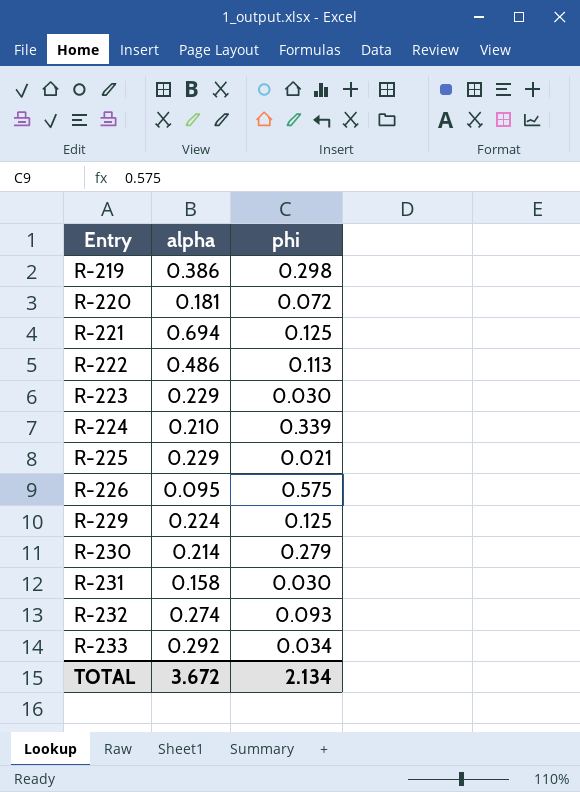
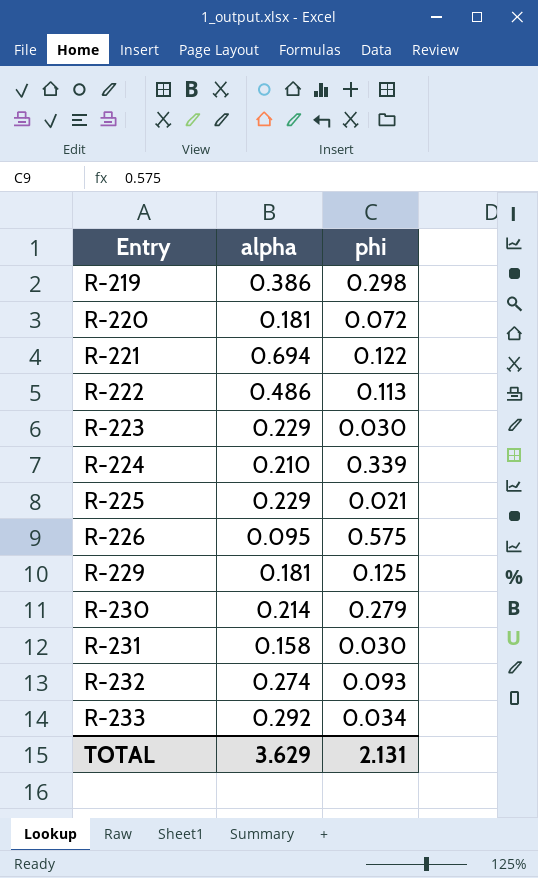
R-221 | phi: 0.125 -> 0.122
R-229 | alpha: 0.224 -> 0.181
TOTAL | alpha: 3.672 -> 3.629
TOTAL | phi: 2.134 -> 2.131

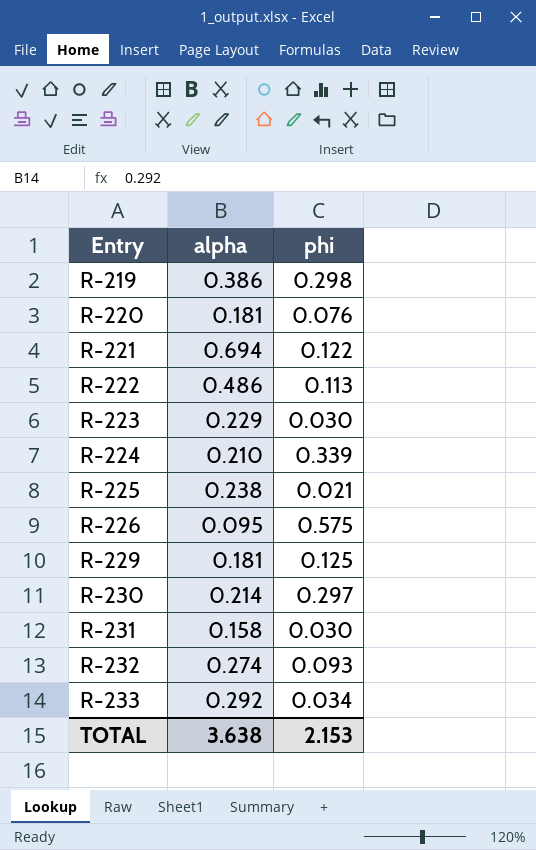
R-220 | phi: 0.072 -> 0.076
R-225 | alpha: 0.229 -> 0.238
R-230 | phi: 0.279 -> 0.297
TOTAL | alpha: 3.629 -> 3.638
TOTAL | phi: 2.131 -> 2.153

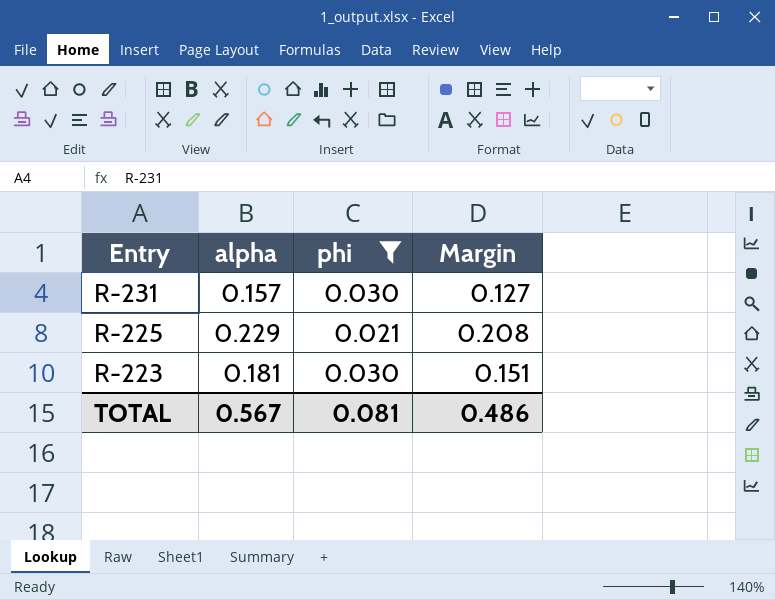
filter: none -> phi <= 0.030
row order: Entry ascending -> Entry descending
column Margin | formula: none -> [alpha] - [phi]
R-231 | alpha: 0.158 -> 0.157
R-225 | alpha: 0.238 -> 0.229
R-223 | alpha: 0.229 -> 0.181
TOTAL | alpha: 3.638 -> 0.567
TOTAL | phi: 2.153 -> 0.081

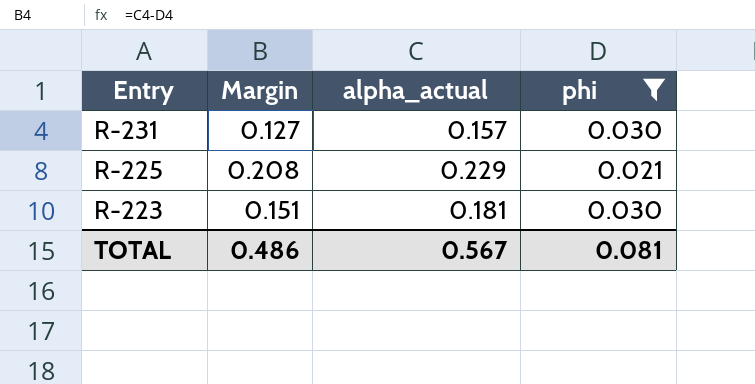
column Margin | position: 4 -> 2
column name: alpha -> alpha_actual

